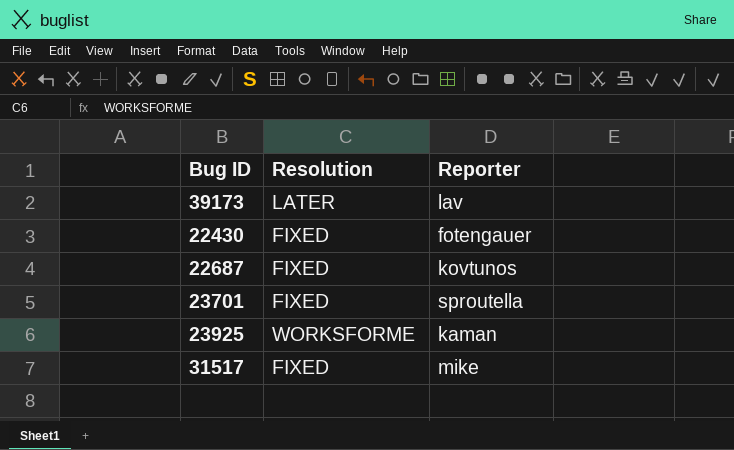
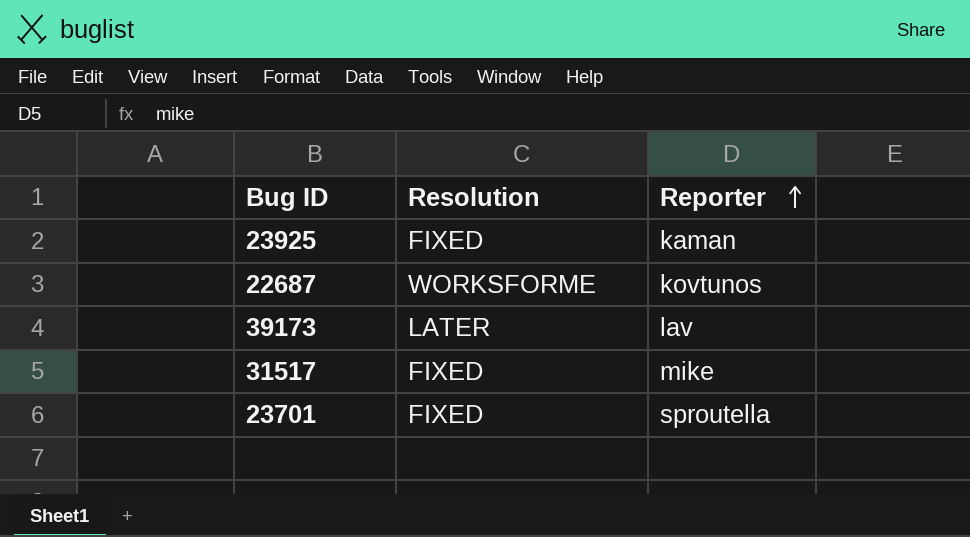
row order: none -> Reporter ascending
row 22430: FIXED | fotengauer -> none
23925 | Resolution: WORKSFORME -> FIXED
22687 | Resolution: FIXED -> WORKSFORME

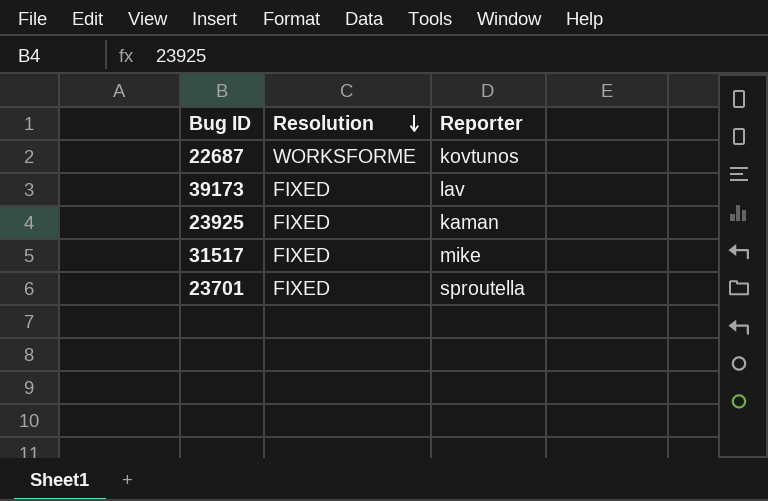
row order: Reporter ascending -> Resolution descending
39173 | Resolution: LATER -> FIXED

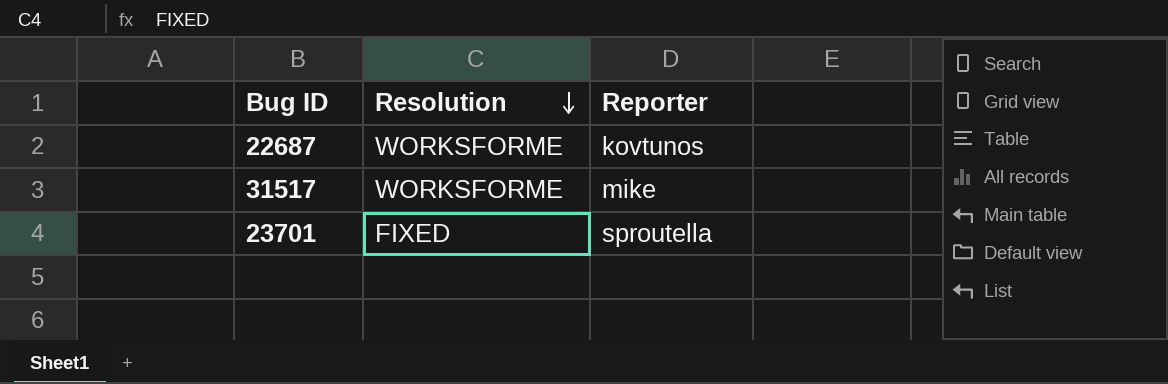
row 39173: FIXED | lav -> none
row 23925: FIXED | kaman -> none
31517 | Resolution: FIXED -> WORKSFORME

